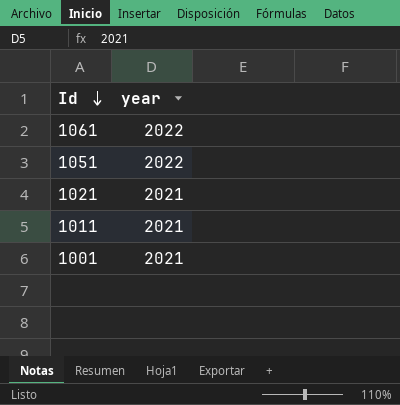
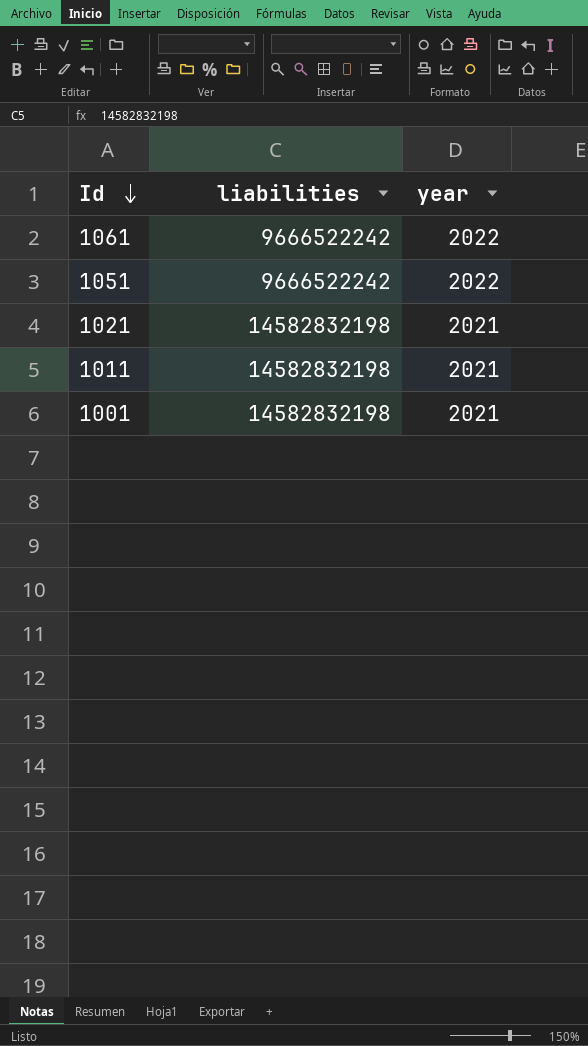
column liabilities | position: none -> 2

